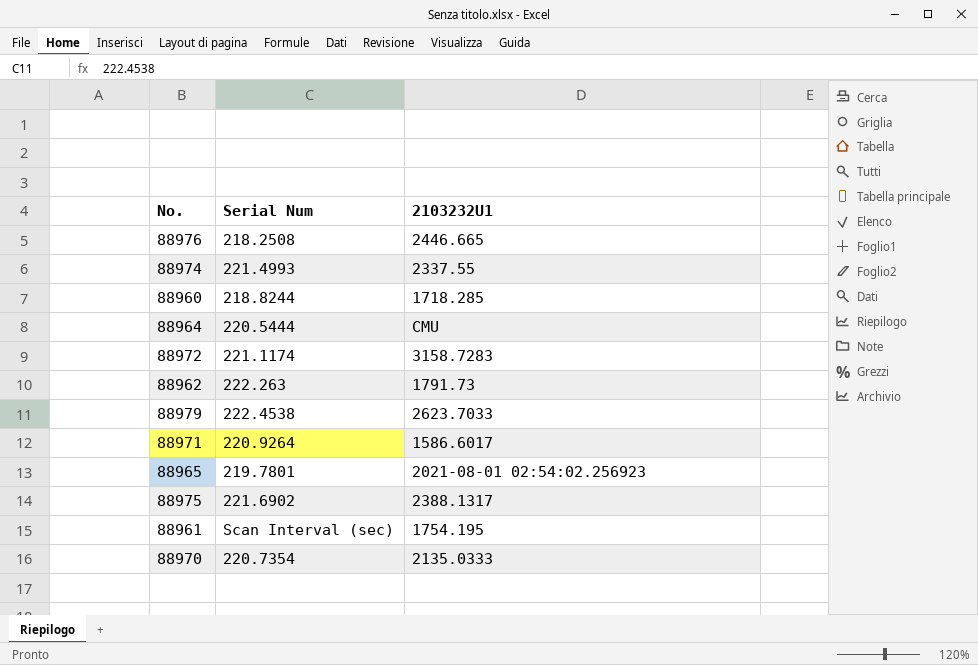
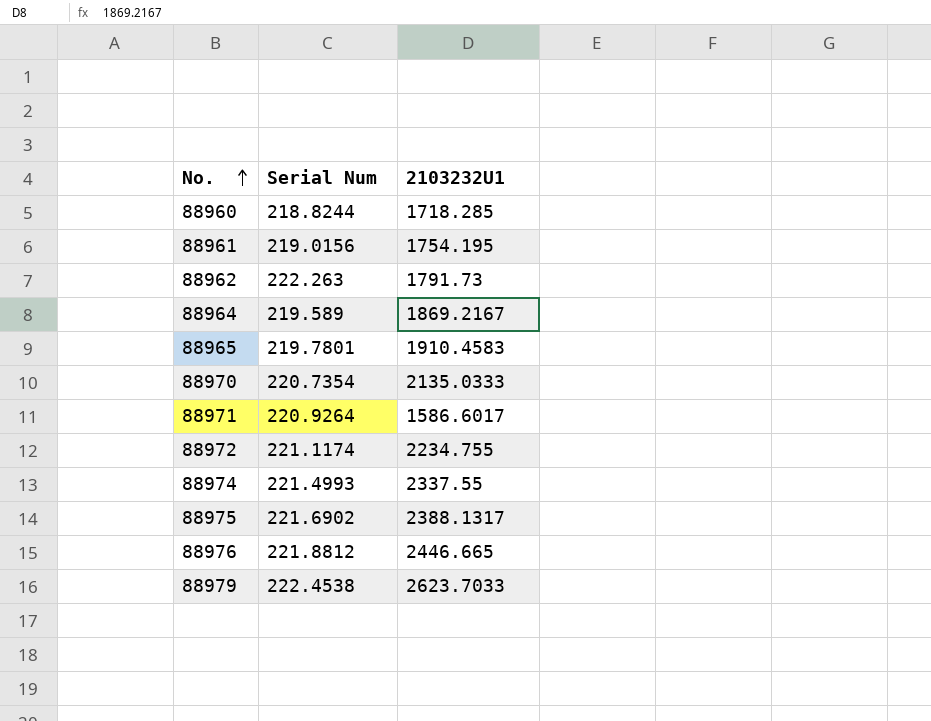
row order: none -> No. ascending
88961 | Serial Num: Scan Interval (sec) -> 219.0156
88964 | Serial Num: 220.5444 -> 219.589
88964 | 2103232U1: CMU -> 1869.2167
88965 | 2103232U1: 2021-08-01 02:54:02.256923 -> 1910.4583
88972 | 2103232U1: 3158.7283 -> 2234.755
88976 | Serial Num: 218.2508 -> 221.8812

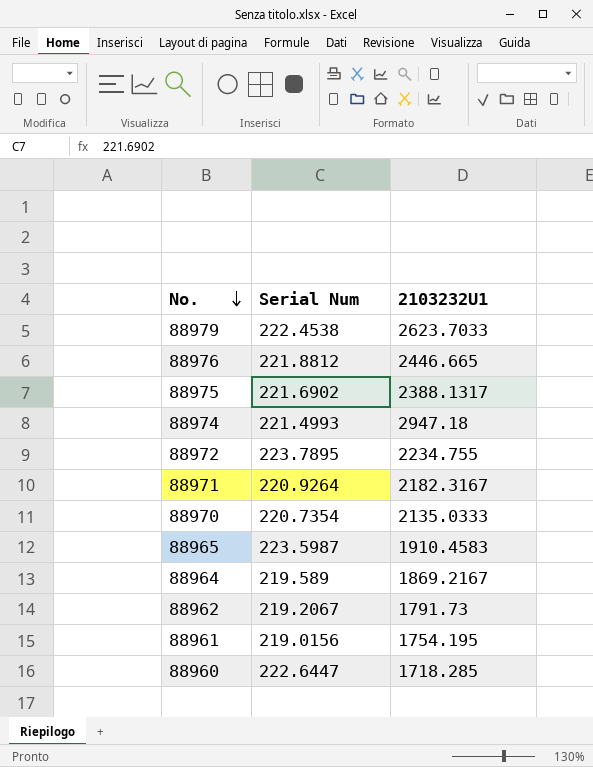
row order: No. ascending -> No. descending
88974 | 2103232U1: 2337.55 -> 2947.18
88972 | Serial Num: 221.1174 -> 223.7895
88971 | 2103232U1: 1586.6017 -> 2182.3167
88965 | Serial Num: 219.7801 -> 223.5987
88962 | Serial Num: 222.263 -> 219.2067
88960 | Serial Num: 218.8244 -> 222.6447

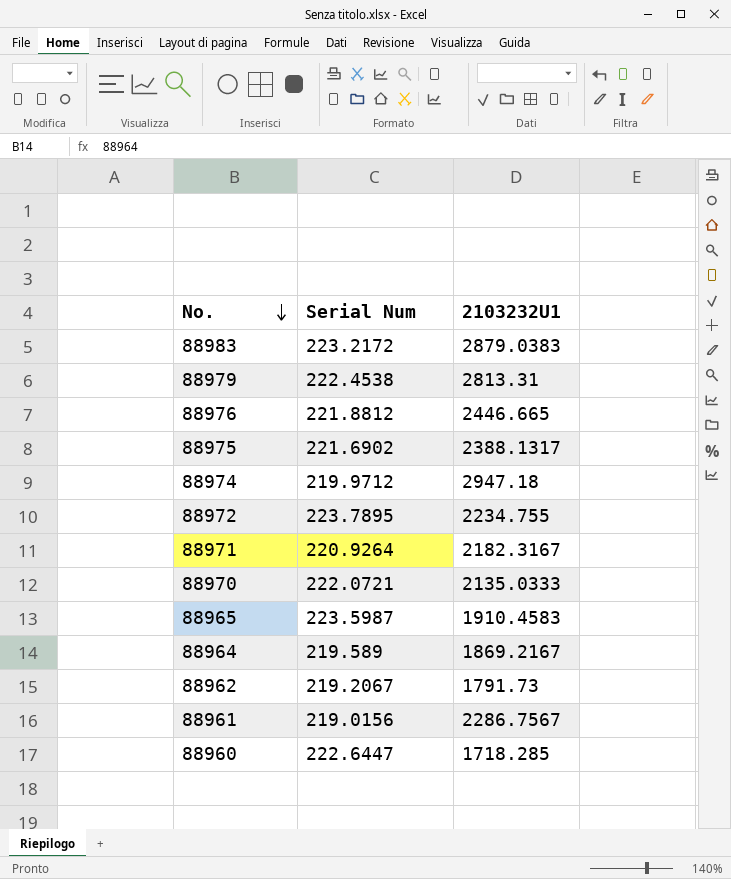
row 88983: none -> 223.2172 | 2879.0383
88979 | 2103232U1: 2623.7033 -> 2813.31
88974 | Serial Num: 221.4993 -> 219.9712
88970 | Serial Num: 220.7354 -> 222.0721
88961 | 2103232U1: 1754.195 -> 2286.7567

